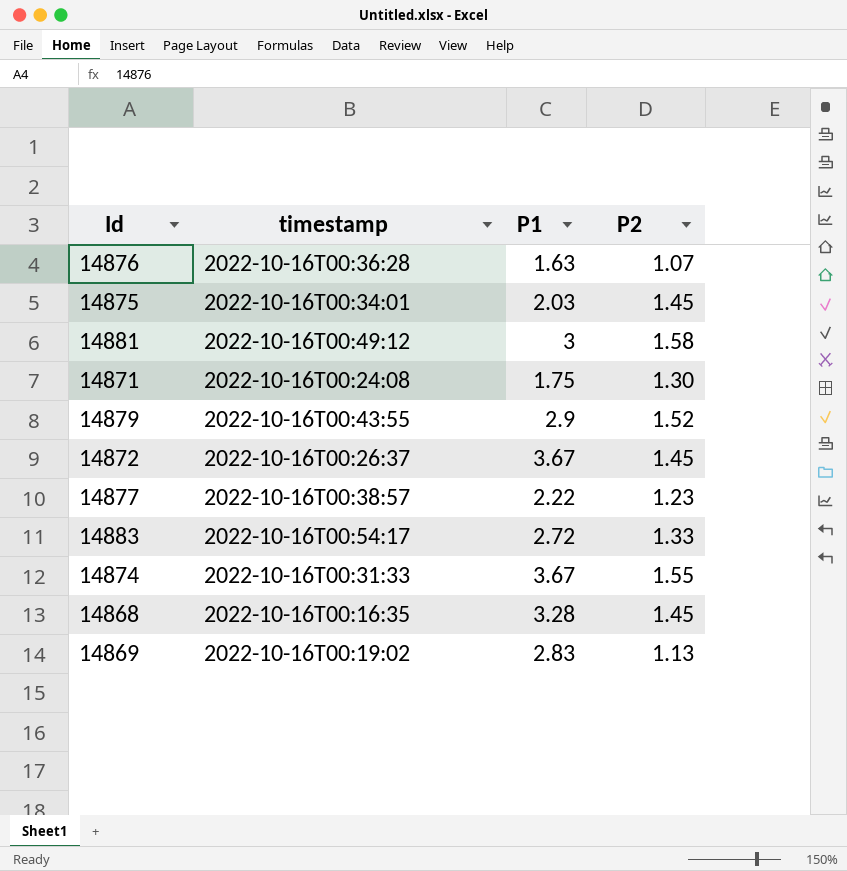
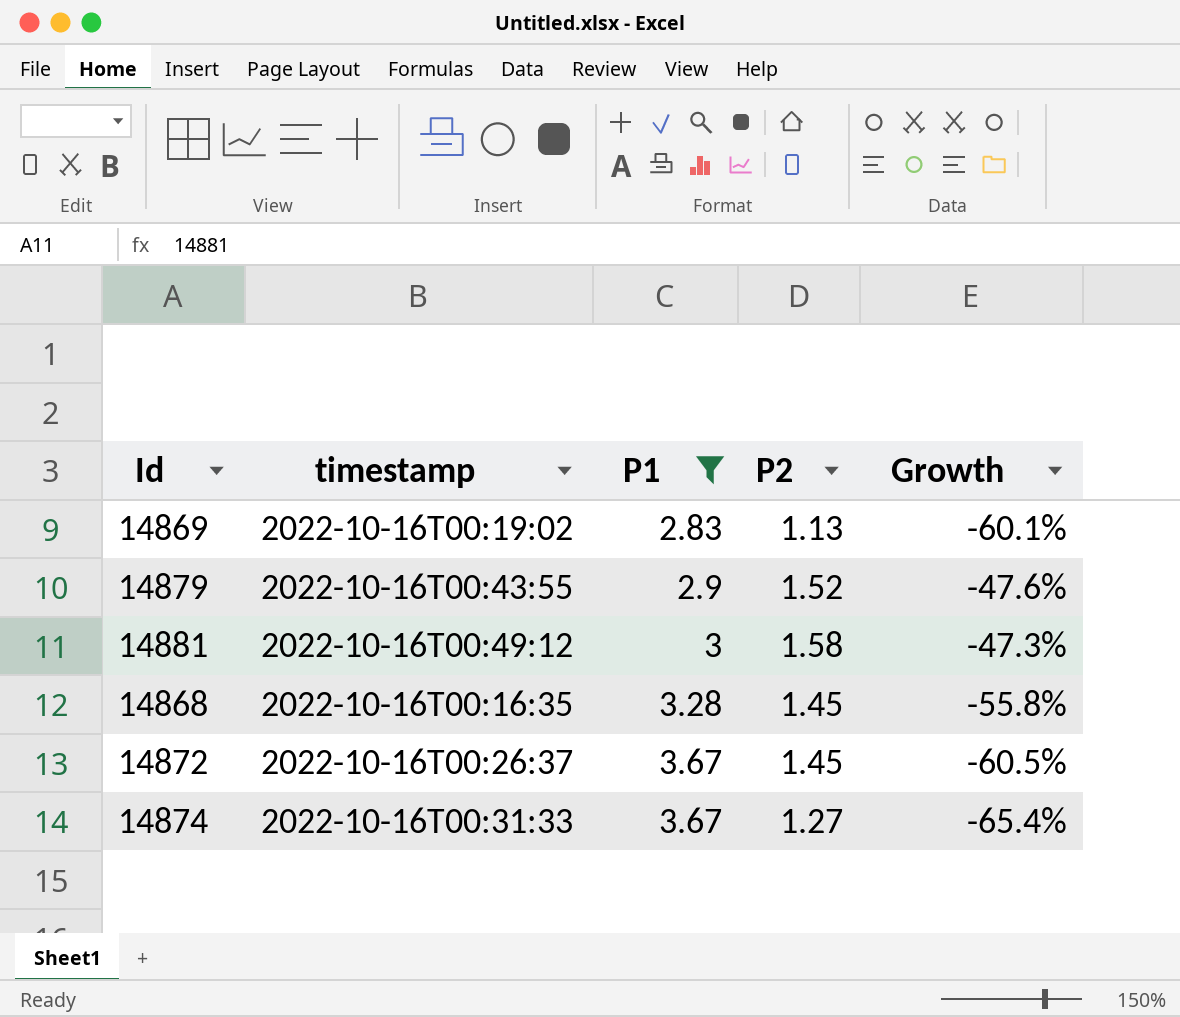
filter: none -> P1 >= 2.83
row order: none -> P1 ascending
column Growth | formula: none -> ([P2] - [P1]) / [P1]
14874 | P2: 1.55 -> 1.27

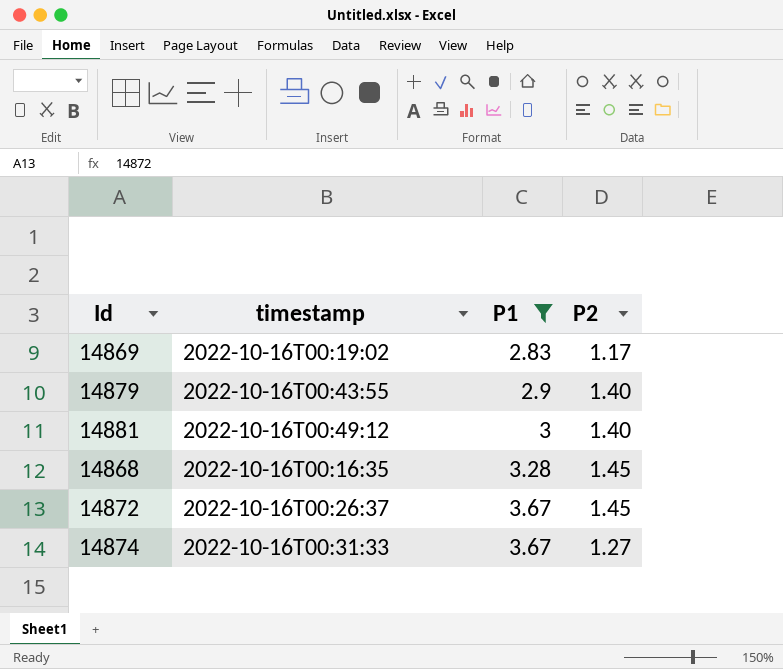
column Growth | formula: ([P2] - [P1]) / [P1] -> none
14869 | P2: 1.13 -> 1.17
14879 | P2: 1.52 -> 1.40
14881 | P2: 1.58 -> 1.40

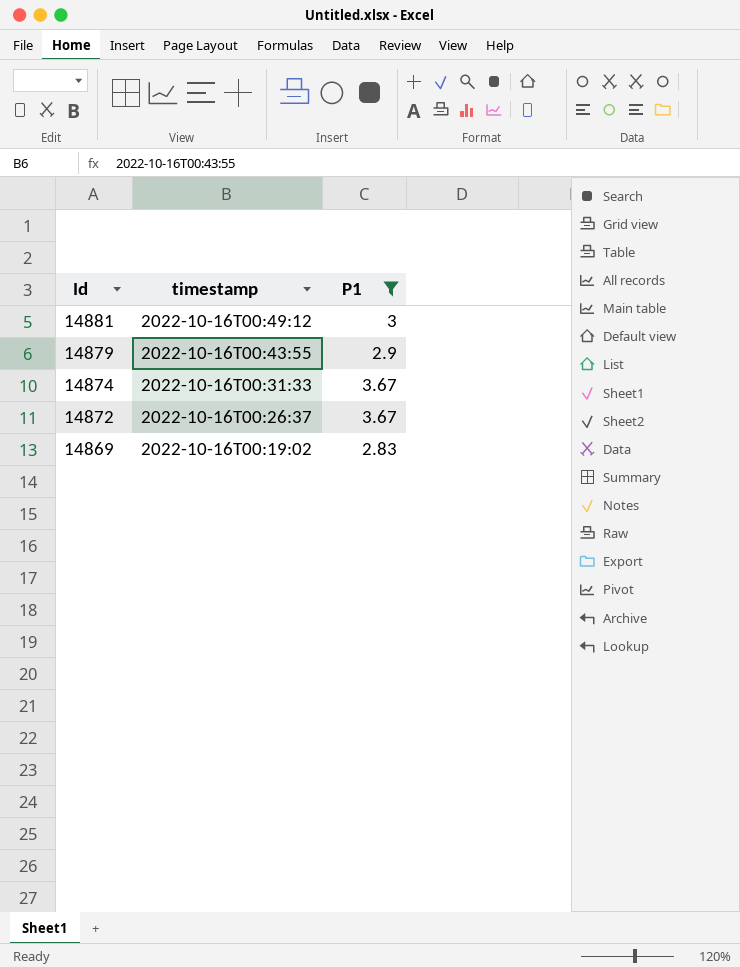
row order: P1 ascending -> Id descending
column P2 | position: 4 -> none
row 14868: 2022-10-16T00:16:35 | 3.28 | 1.45 -> none

